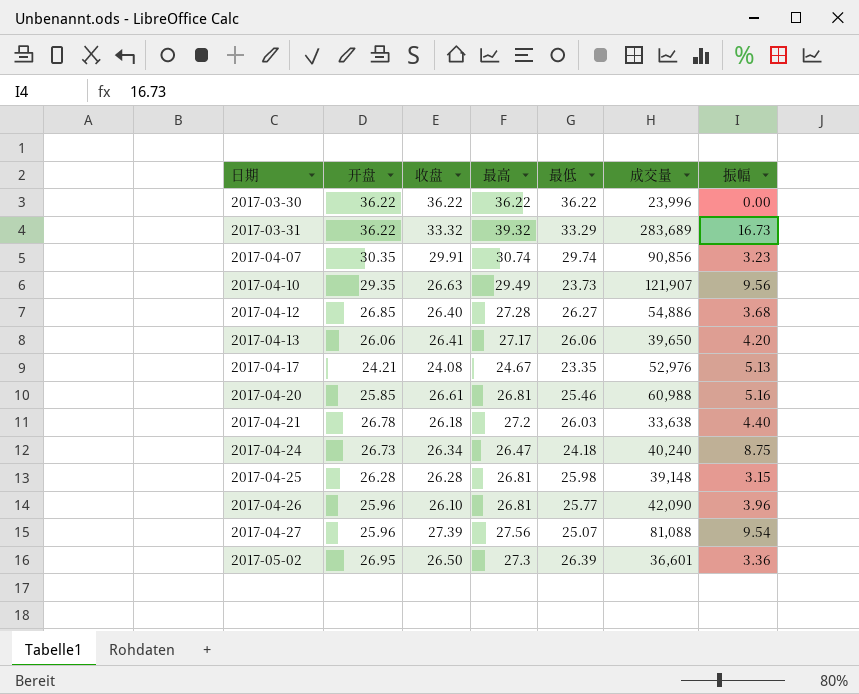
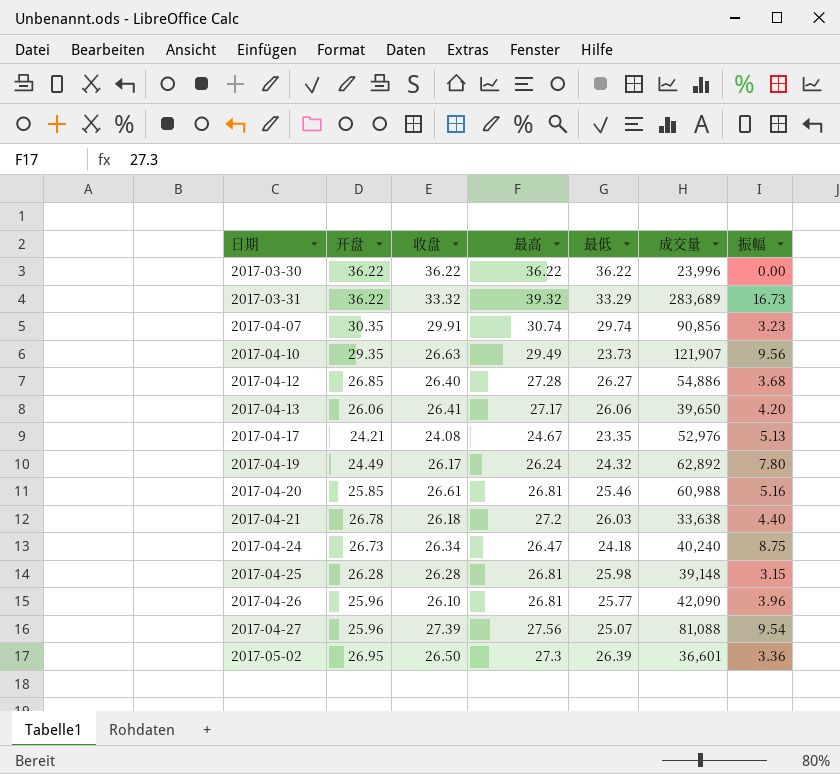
row 2017-04-19: none -> 24.49 | 26.17 | 26.24 | 24.32 | 62,892 | 7.80

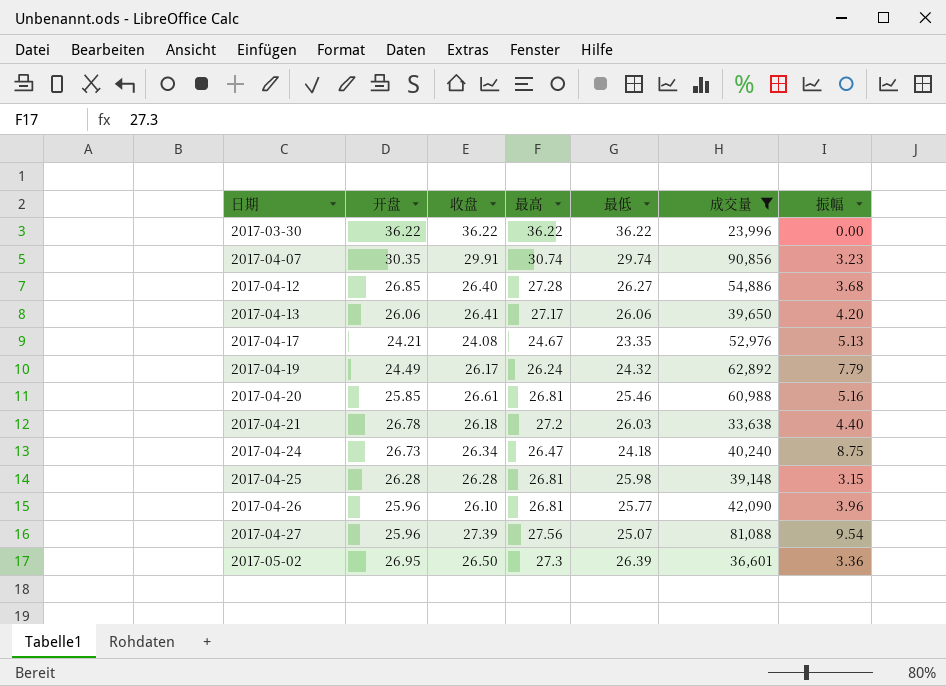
filter: none -> 成交量 <= 90,856
2017-04-19 | 振幅: 7.80 -> 7.79

